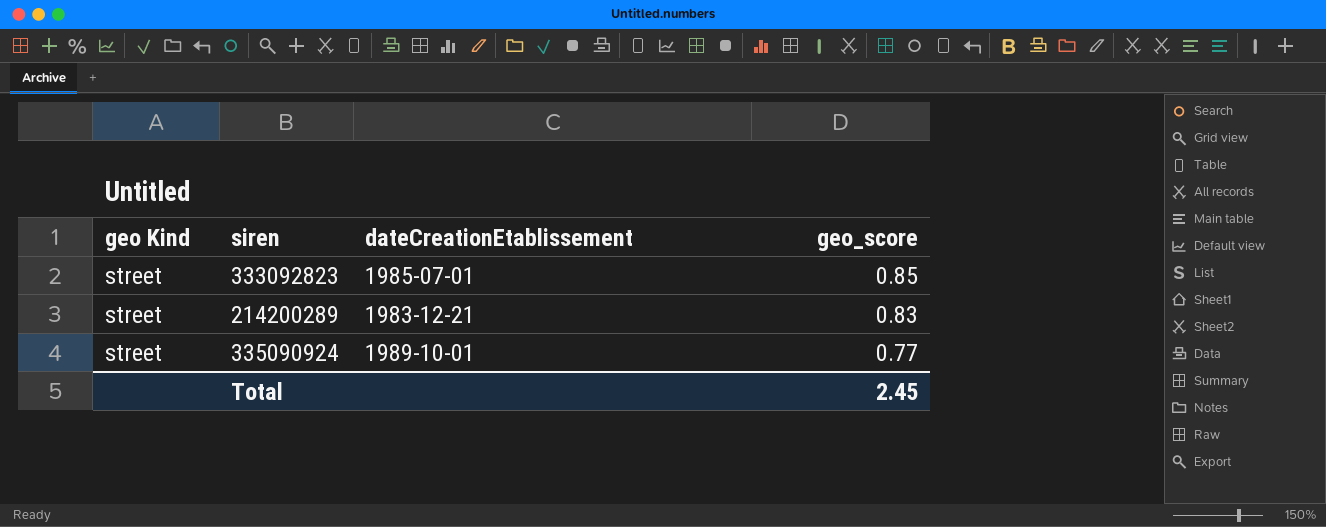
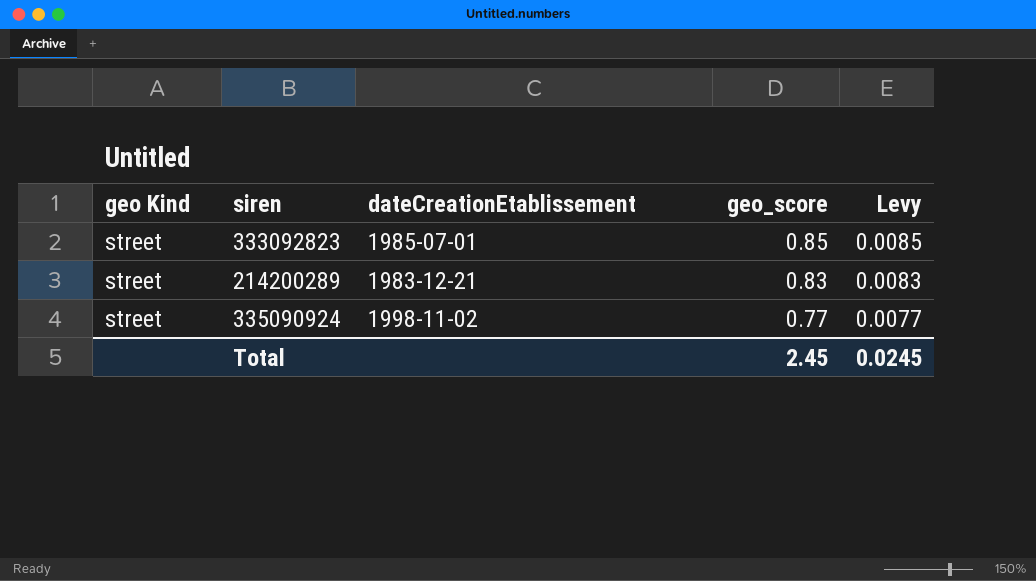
column Levy | formula: none -> [geo_score] * 0.01
335090924 | dateCreationEtablissement: 1989-10-01 -> 1998-11-02

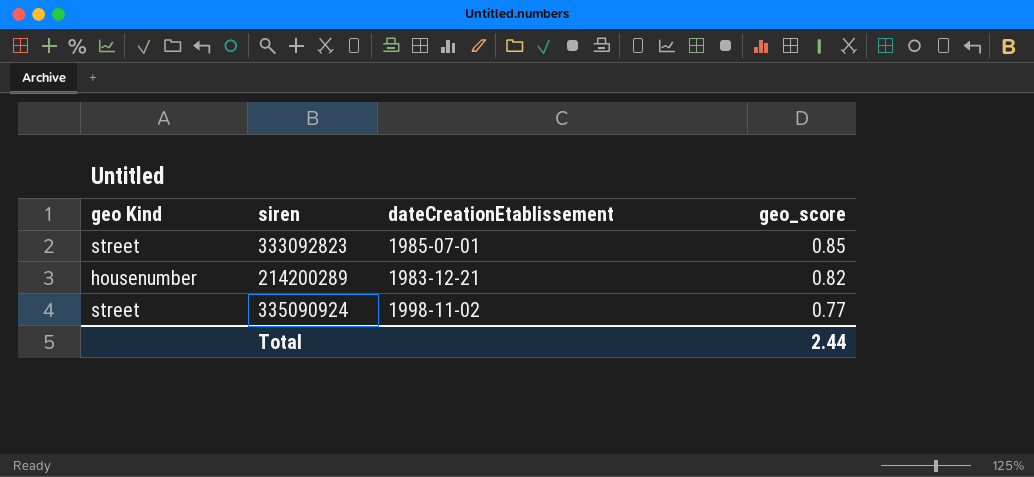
column Levy | formula: [geo_score] * 0.01 -> none
214200289 | geo Kind: street -> housenumber
214200289 | geo_score: 0.83 -> 0.82
Total | geo_score: 2.45 -> 2.44

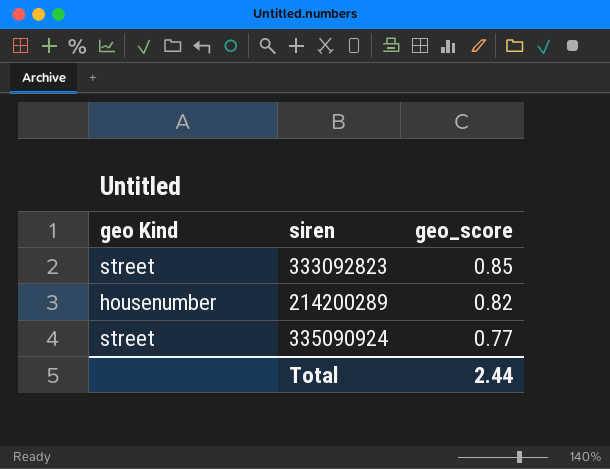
column dateCreationEtablissement | position: 3 -> none

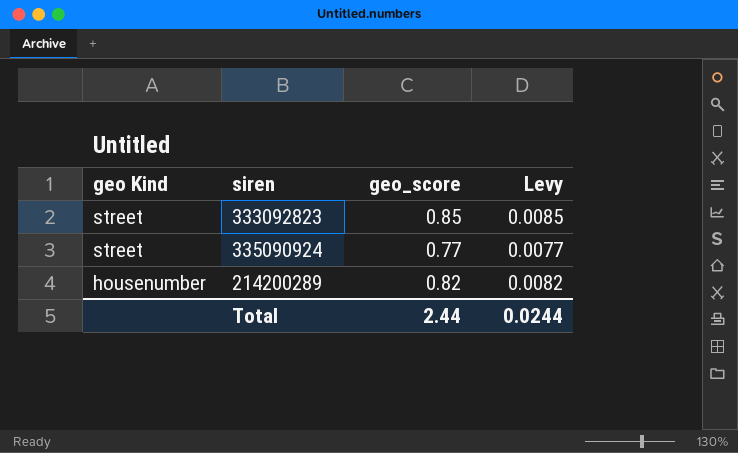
row order: geo_score descending -> geo Kind descending
column Levy | formula: none -> [geo_score] * 0.01

